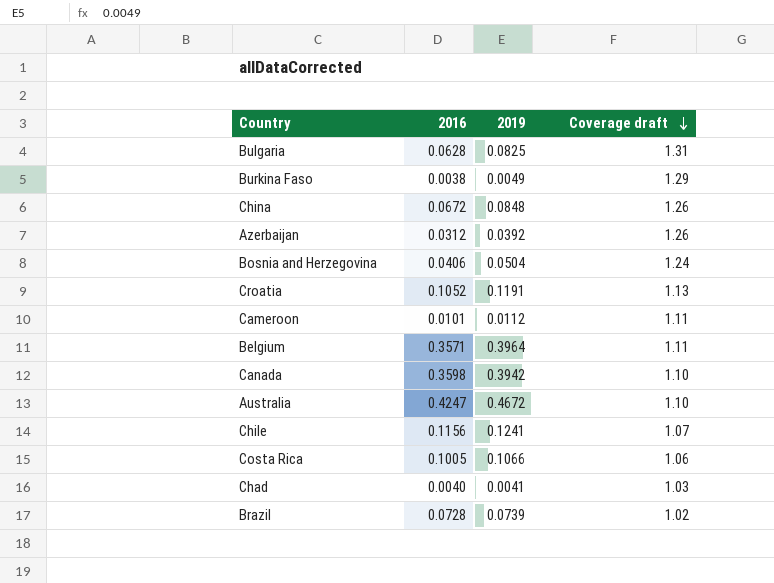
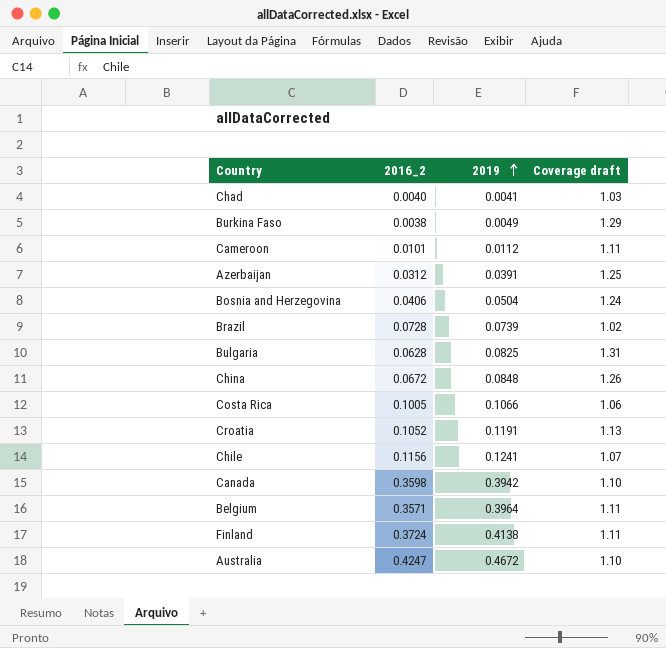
row order: Coverage draft descending -> 2019 ascending
column name: 2016 -> 2016_2
Azerbaijan | 2019: 0.0392 -> 0.0391
Azerbaijan | Coverage draft: 1.26 -> 1.25
row Finland: none -> 0.3724 | 0.4138 | 1.11

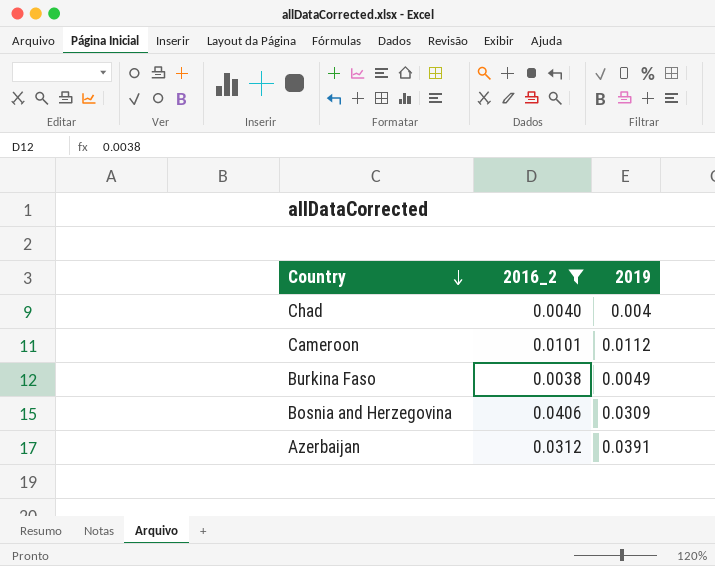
filter: none -> 2016_2 <= 0.0406
row order: 2019 ascending -> Country descending
column Coverage draft | formula: [2019] / [2016_2] -> none
Chad | 2019: 0.0041 -> 0.004
Bosnia and Herzegovina | 2019: 0.0504 -> 0.0309

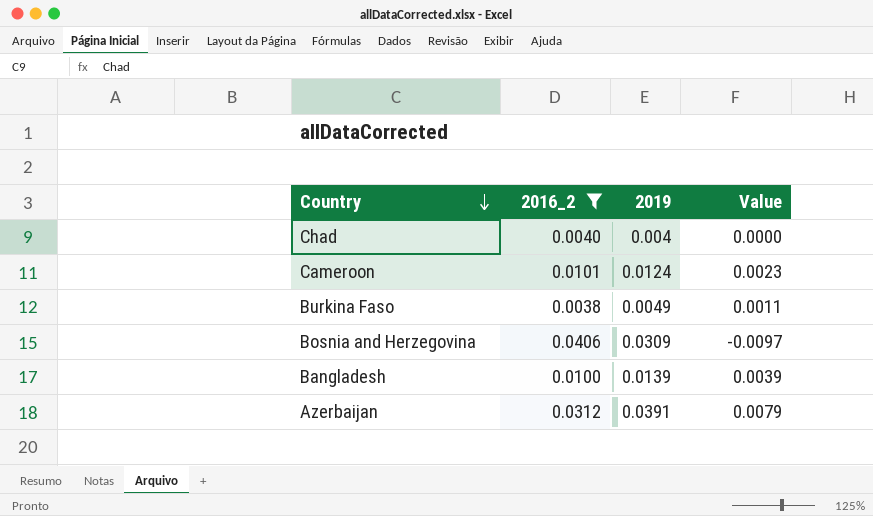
column Value | formula: none -> [2019] - [2016_2]
Cameroon | 2019: 0.0112 -> 0.0124
row Bangladesh: none -> 0.0100 | 0.0139 | 0.0039

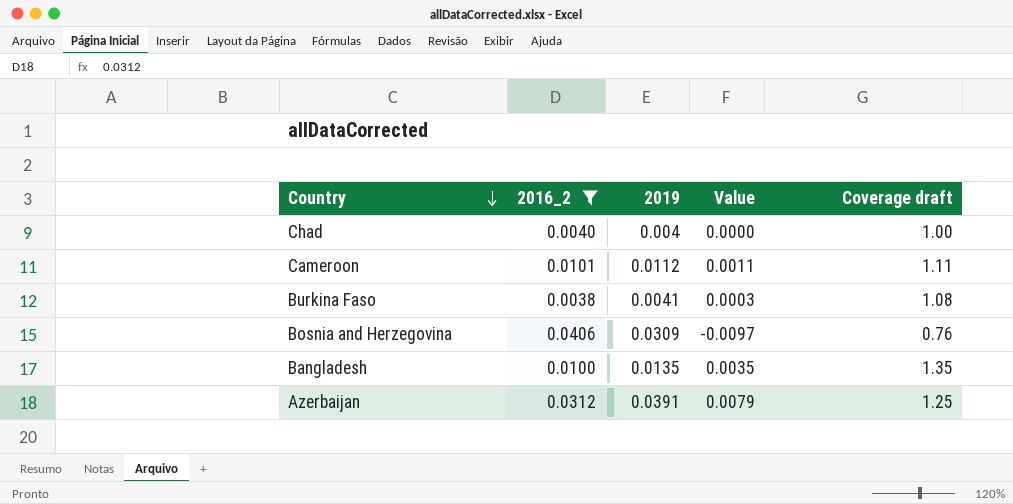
column Coverage draft | formula: none -> [2019] / [2016_2]
Cameroon | 2019: 0.0124 -> 0.0112
Cameroon | Value: 0.0023 -> 0.0011
Burkina Faso | 2019: 0.0049 -> 0.0041
Burkina Faso | Value: 0.0011 -> 0.0003
Bangladesh | 2019: 0.0139 -> 0.0135
Bangladesh | Value: 0.0039 -> 0.0035

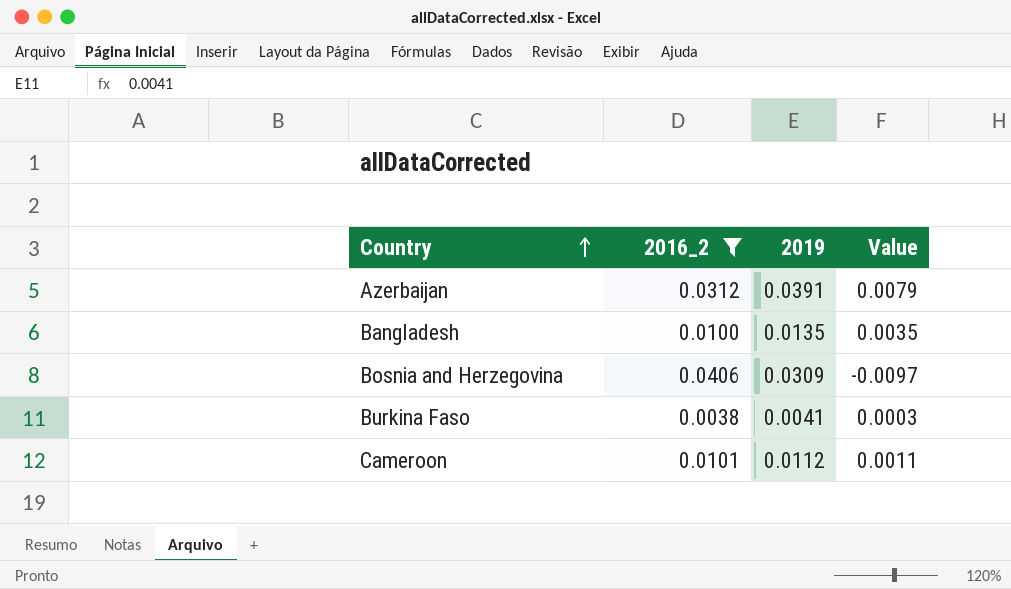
row order: Country descending -> Country ascending
column Coverage draft | formula: [2019] / [2016_2] -> none
row Chad: 0.0040 | 0.004 | 0.0000 | 1.00 -> none

